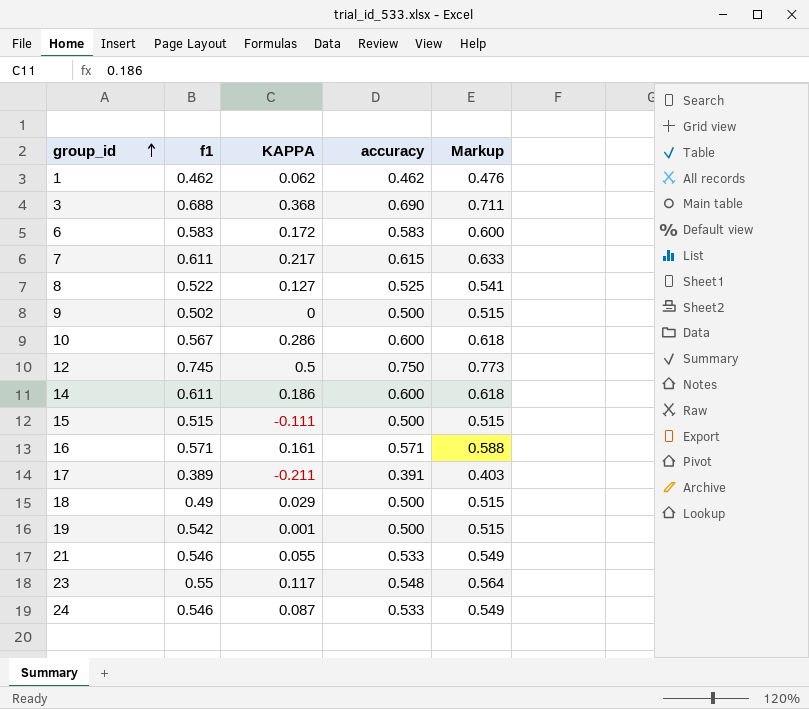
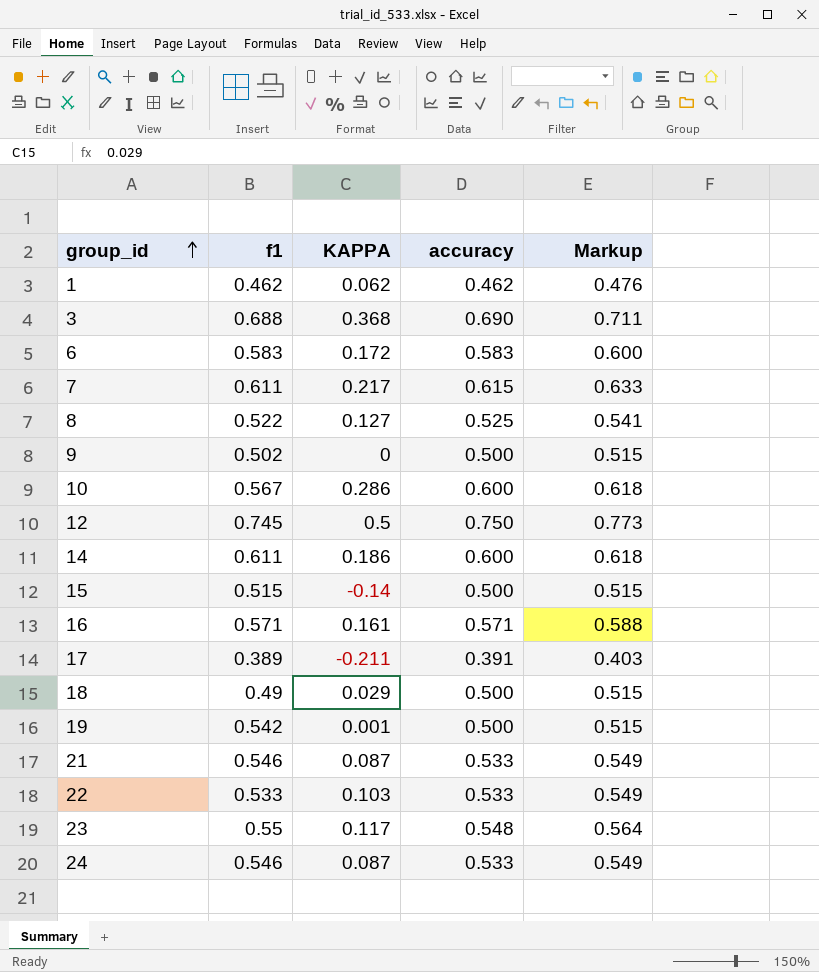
15 | KAPPA: -0.111 -> -0.14
21 | KAPPA: 0.055 -> 0.087
row 22: none -> 0.533 | 0.103 | 0.533 | 0.549

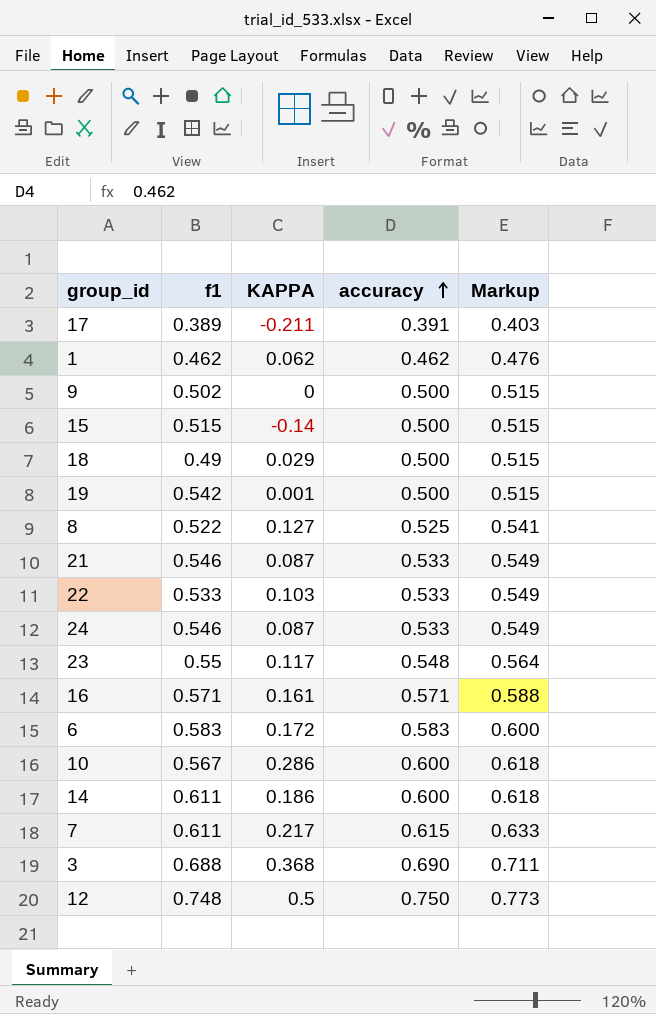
row order: group_id ascending -> accuracy ascending
12 | f1: 0.745 -> 0.748

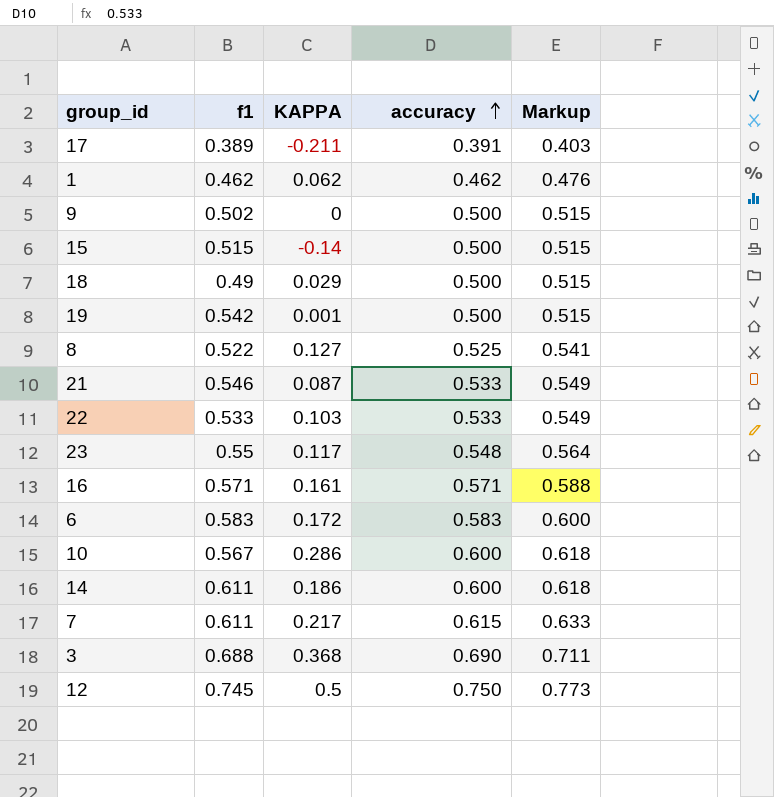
row 24: 0.546 | 0.087 | 0.533 | 0.549 -> none
12 | f1: 0.748 -> 0.745

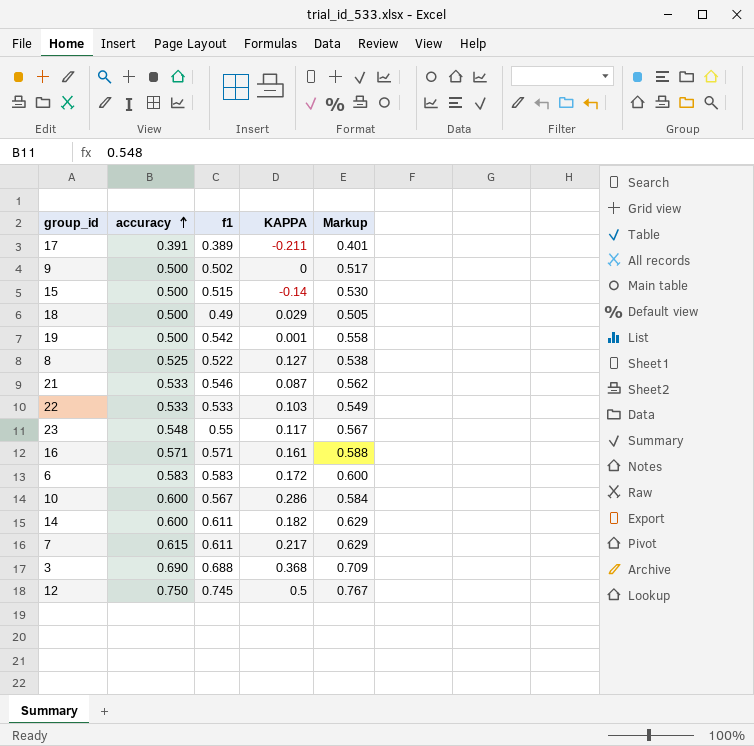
column accuracy | position: 4 -> 2
column Markup | formula: [accuracy] * 1.03 -> [f1] * 1.03
row 1: 0.462 | 0.062 | 0.462 | 0.476 -> none
14 | KAPPA: 0.186 -> 0.182

